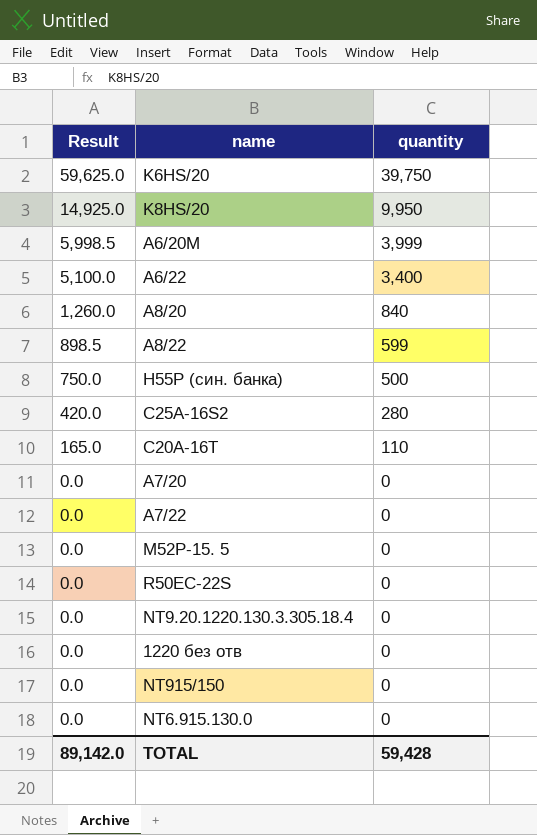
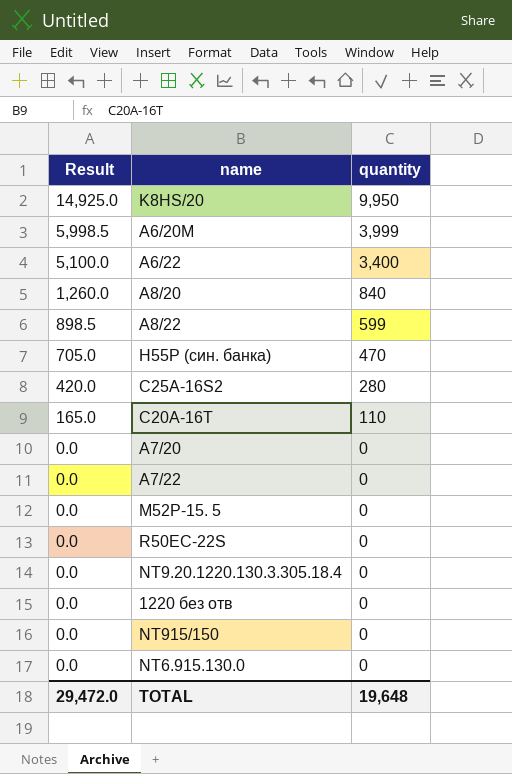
row K6HS/20: 59,625.0 | 39,750 -> none
H55P (син. банка) | Result: 750.0 -> 705.0
H55P (син. банка) | quantity: 500 -> 470
TOTAL | Result: 89,142.0 -> 29,472.0
TOTAL | quantity: 59,428 -> 19,648

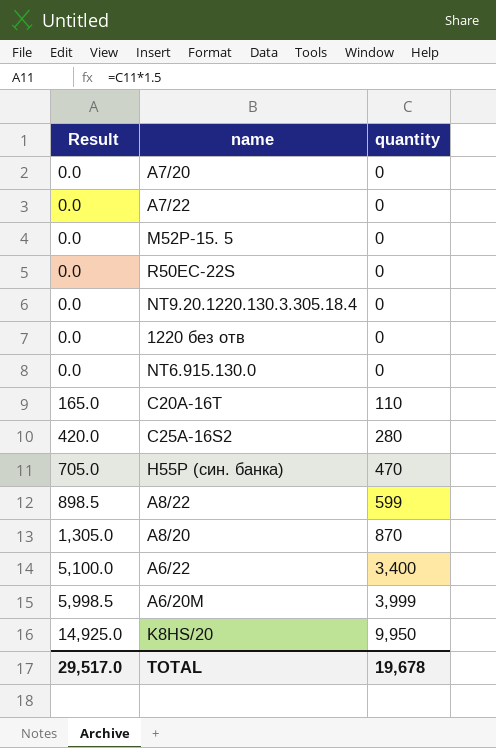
row order: Result descending -> Result ascending
row NT915/150: 0.0 | 0 -> none
A8/20 | Result: 1,260.0 -> 1,305.0
A8/20 | quantity: 840 -> 870
TOTAL | Result: 29,472.0 -> 29,517.0
TOTAL | quantity: 19,648 -> 19,678

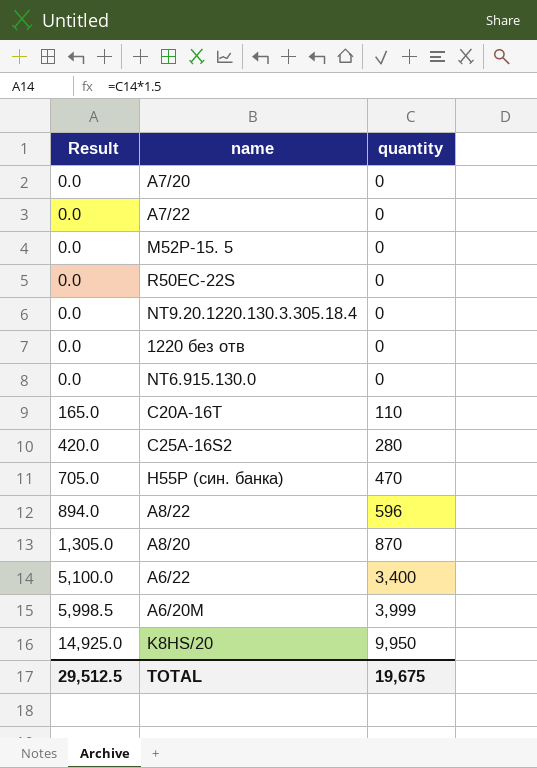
А8/22 | Result: 898.5 -> 894.0
А8/22 | quantity: 599 -> 596
TOTAL | Result: 29,517.0 -> 29,512.5
TOTAL | quantity: 19,678 -> 19,675

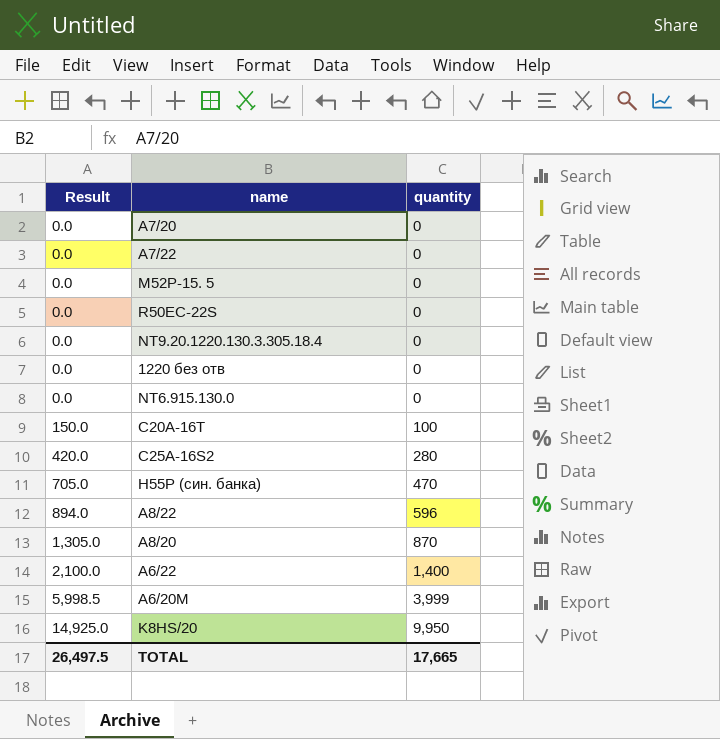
C20A-16T | Result: 165.0 -> 150.0
C20A-16T | quantity: 110 -> 100
A6/22 | Result: 5,100.0 -> 2,100.0
A6/22 | quantity: 3,400 -> 1,400
TOTAL | Result: 29,512.5 -> 26,497.5
TOTAL | quantity: 19,675 -> 17,665

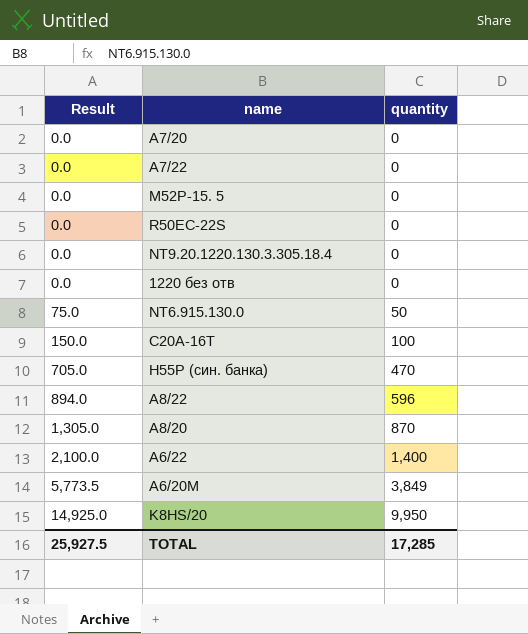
row C25A-16S2: 420.0 | 280 -> none
NT6.915.130.0 | Result: 0.0 -> 75.0
NT6.915.130.0 | quantity: 0 -> 50
A6/20M | Result: 5,998.5 -> 5,773.5
A6/20M | quantity: 3,999 -> 3,849
TOTAL | Result: 26,497.5 -> 25,927.5
TOTAL | quantity: 17,665 -> 17,285

